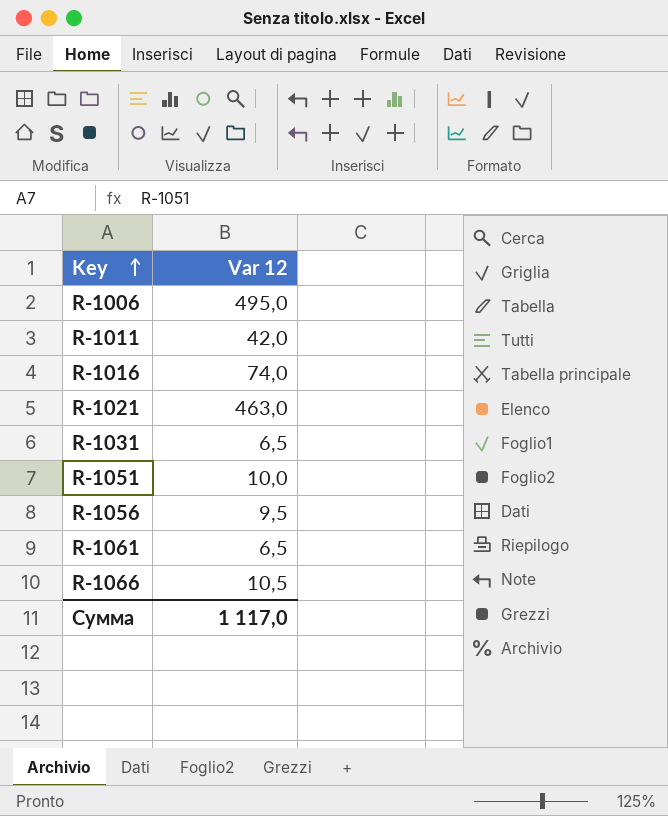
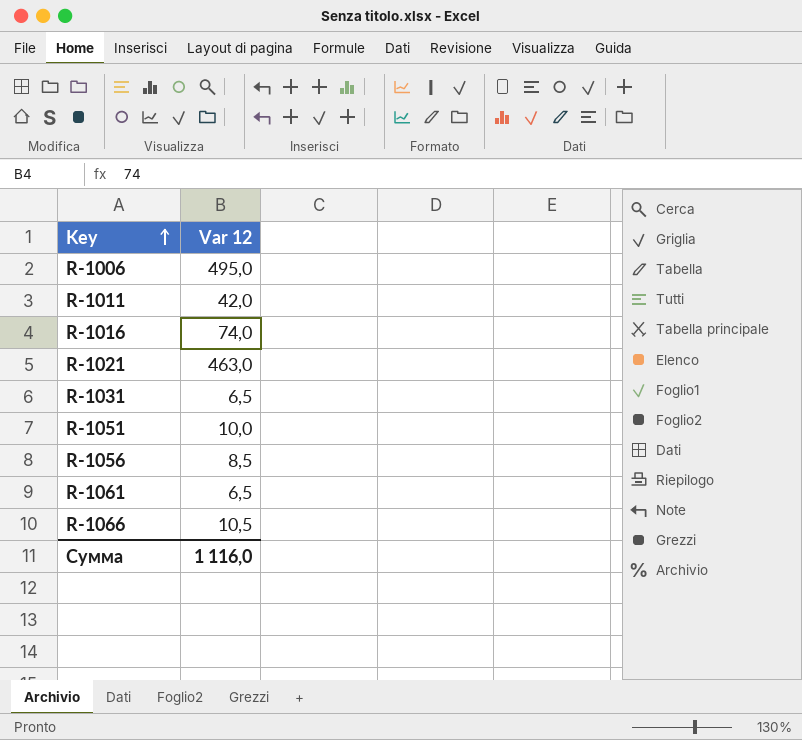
R-1056 | Var 12: 9,5 -> 8,5
Сумма | Var 12: 1 117,0 -> 1 116,0

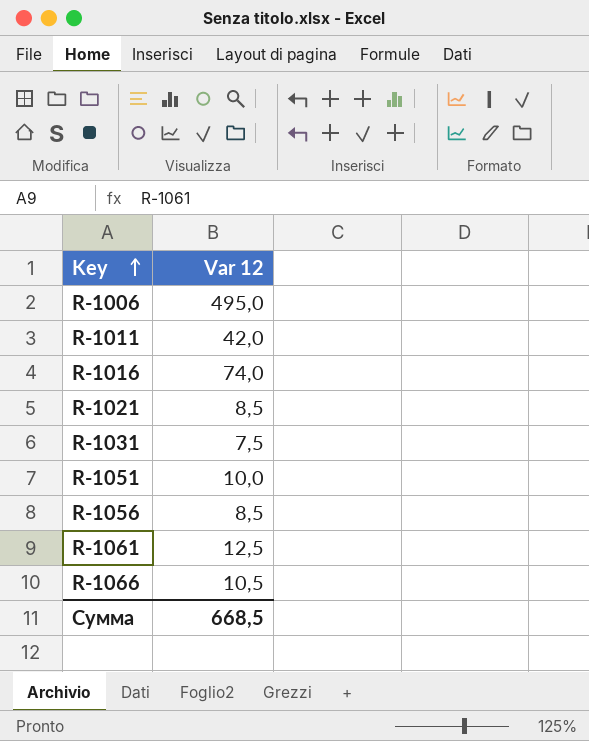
R-1021 | Var 12: 463,0 -> 8,5
R-1031 | Var 12: 6,5 -> 7,5
R-1061 | Var 12: 6,5 -> 12,5
Сумма | Var 12: 1 116,0 -> 668,5

